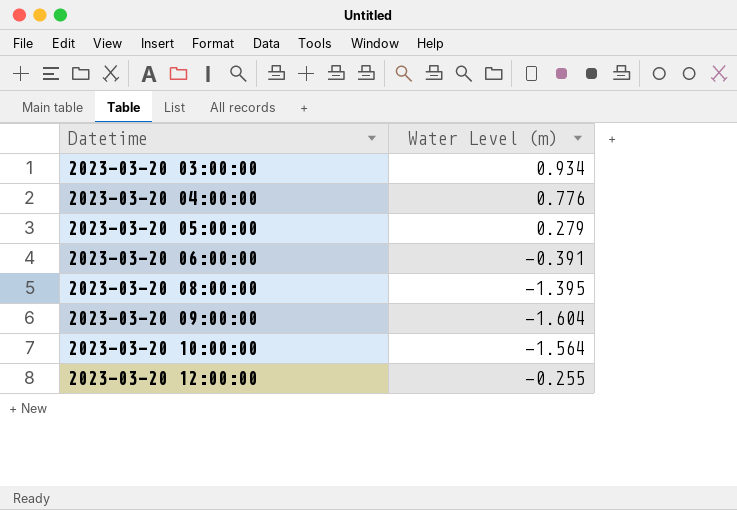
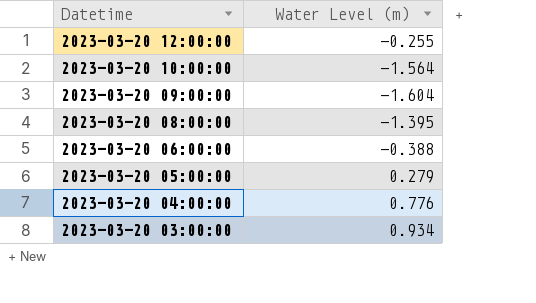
row order: Datetime ascending -> Datetime descending
2023-03-20 06:00:00 | Water Level (m): -0.391 -> -0.388

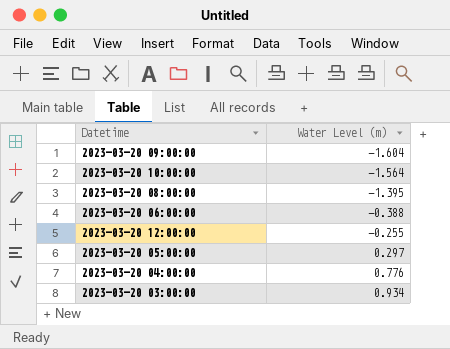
row order: Datetime descending -> Water Level (m) ascending
2023-03-20 05:00:00 | Water Level (m): 0.279 -> 0.297

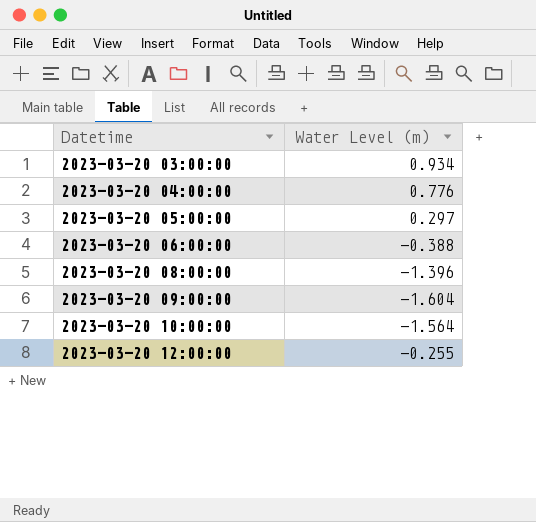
row order: Water Level (m) ascending -> Datetime ascending
2023-03-20 08:00:00 | Water Level (m): -1.395 -> -1.396

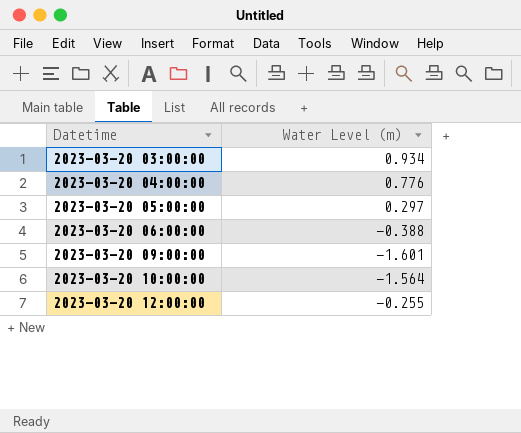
row 2023-03-20 08:00:00: -1.396 -> none
2023-03-20 09:00:00 | Water Level (m): -1.604 -> -1.601

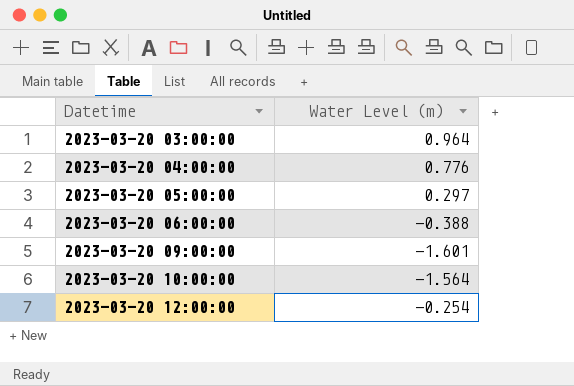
2023-03-20 03:00:00 | Water Level (m): 0.934 -> 0.964
2023-03-20 12:00:00 | Water Level (m): -0.255 -> -0.254

